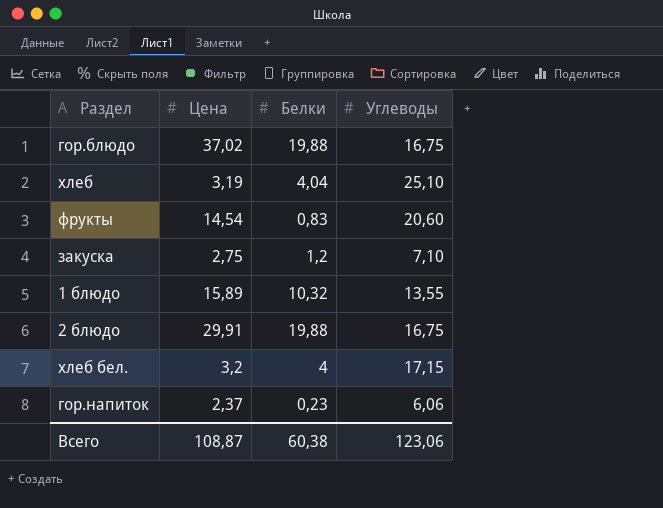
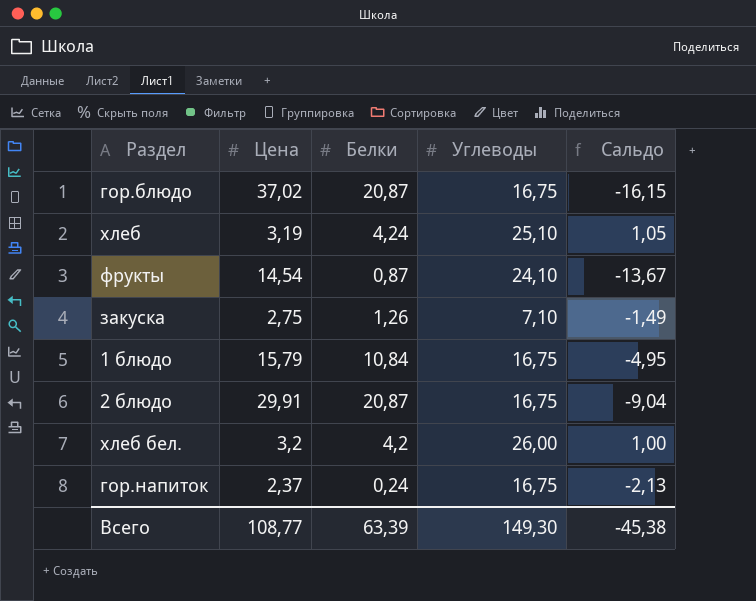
column Сальдо | formula: none -> [Белки] - [Цена]
гор.блюдо | Белки: 19,88 -> 20,87
хлеб | Белки: 4,04 -> 4,24
фрукты | Белки: 0,83 -> 0,87
фрукты | Углеводы: 20,60 -> 24,10
закуска | Белки: 1,2 -> 1,26
1 блюдо | Цена: 15,89 -> 15,79
1 блюдо | Белки: 10,32 -> 10,84
1 блюдо | Углеводы: 13,55 -> 16,75
2 блюдо | Белки: 19,88 -> 20,87
хлеб бел. | Белки: 4 -> 4,2
хлеб бел. | Углеводы: 17,15 -> 26,00
гор.напиток | Белки: 0,23 -> 0,24
гор.напиток | Углеводы: 6,06 -> 16,75
Всего | Цена: 108,87 -> 108,77
Всего | Белки: 60,38 -> 63,39
Всего | Углеводы: 123,06 -> 149,30

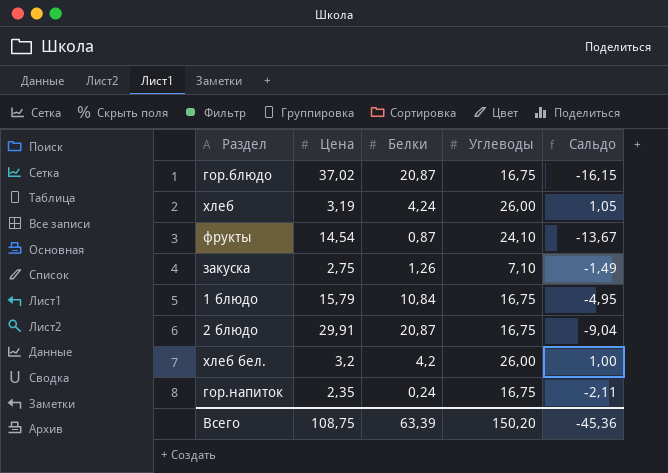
хлеб | Углеводы: 25,10 -> 26,00
гор.напиток | Цена: 2,37 -> 2,35
гор.напиток | Сальдо: -2,13 -> -2,11
Всего | Цена: 108,77 -> 108,75
Всего | Углеводы: 149,30 -> 150,20
Всего | Сальдо: -45,38 -> -45,36

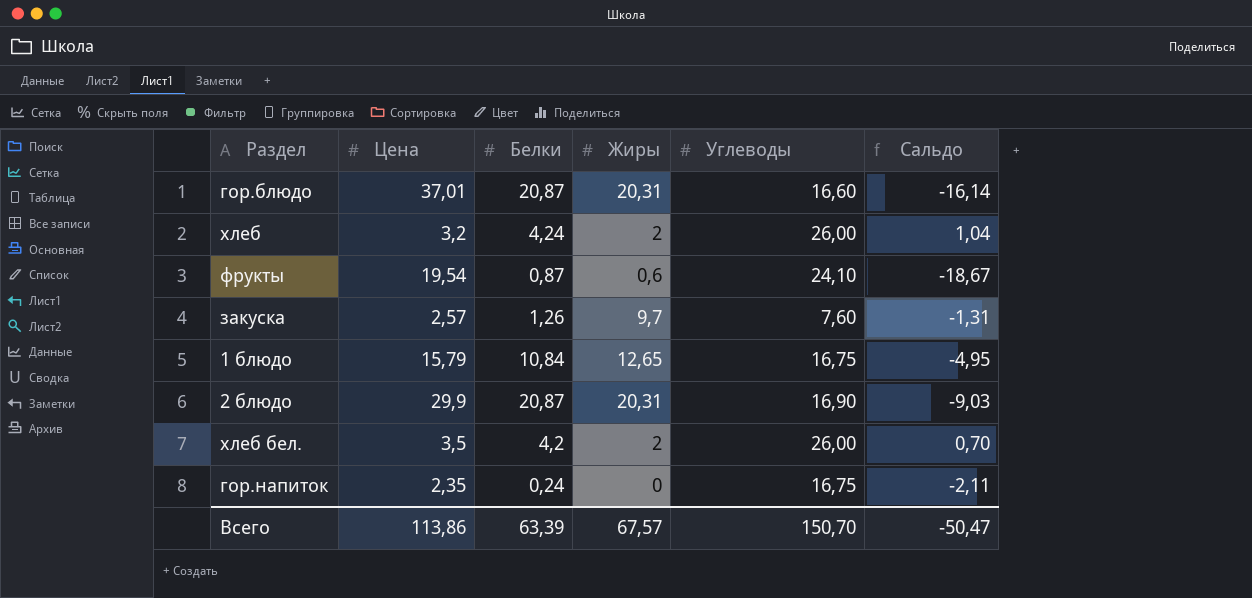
column Жиры | position: none -> 4
гор.блюдо | Цена: 37,02 -> 37,01
гор.блюдо | Углеводы: 16,75 -> 16,60
гор.блюдо | Сальдо: -16,15 -> -16,14
хлеб | Цена: 3,19 -> 3,2
хлеб | Сальдо: 1,05 -> 1,04
фрукты | Цена: 14,54 -> 19,54
фрукты | Сальдо: -13,67 -> -18,67
закуска | Цена: 2,75 -> 2,57
закуска | Углеводы: 7,10 -> 7,60
закуска | Сальдо: -1,49 -> -1,31
2 блюдо | Цена: 29,91 -> 29,9
2 блюдо | Углеводы: 16,75 -> 16,90
2 блюдо | Сальдо: -9,04 -> -9,03
хлеб бел. | Цена: 3,2 -> 3,5
хлеб бел. | Сальдо: 1,00 -> 0,70
Всего | Цена: 108,75 -> 113,86
Всего | Углеводы: 150,20 -> 150,70
Всего | Сальдо: -45,36 -> -50,47

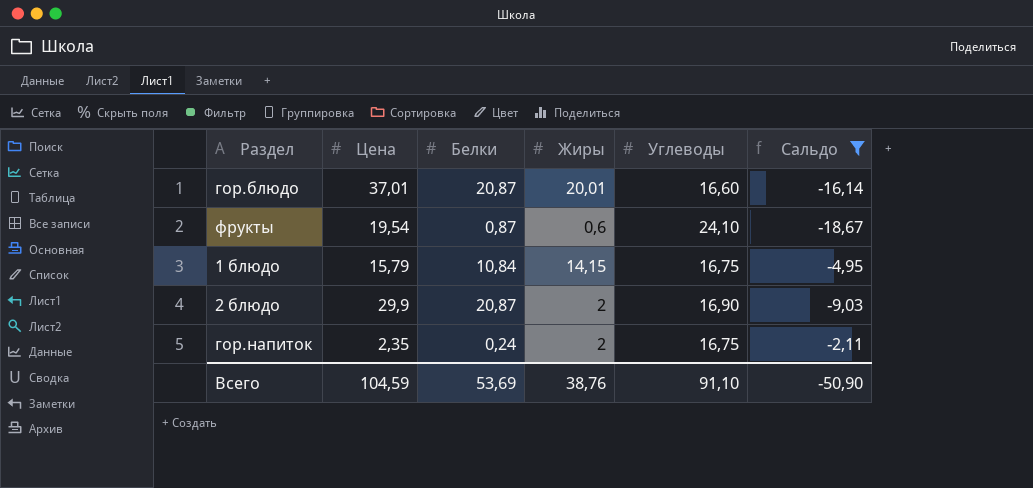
filter: none -> Сальдо <= -2,11
гор.блюдо | Жиры: 20,31 -> 20,01
1 блюдо | Жиры: 12,65 -> 14,15
2 блюдо | Жиры: 20,31 -> 2
гор.напиток | Жиры: 0 -> 2
Всего | Цена: 113,86 -> 104,59
Всего | Белки: 63,39 -> 53,69
Всего | Жиры: 67,57 -> 38,76
Всего | Углеводы: 150,70 -> 91,10
Всего | Сальдо: -50,47 -> -50,90

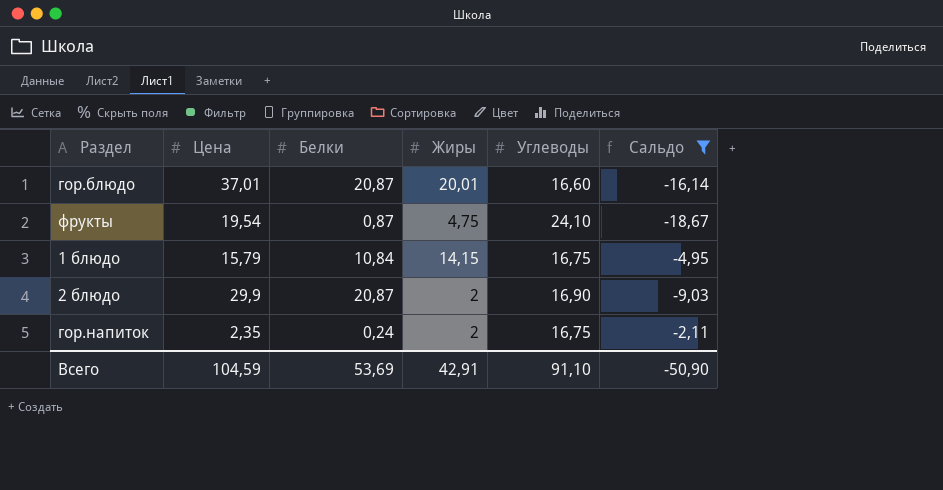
фрукты | Жиры: 0,6 -> 4,75
Всего | Жиры: 38,76 -> 42,91

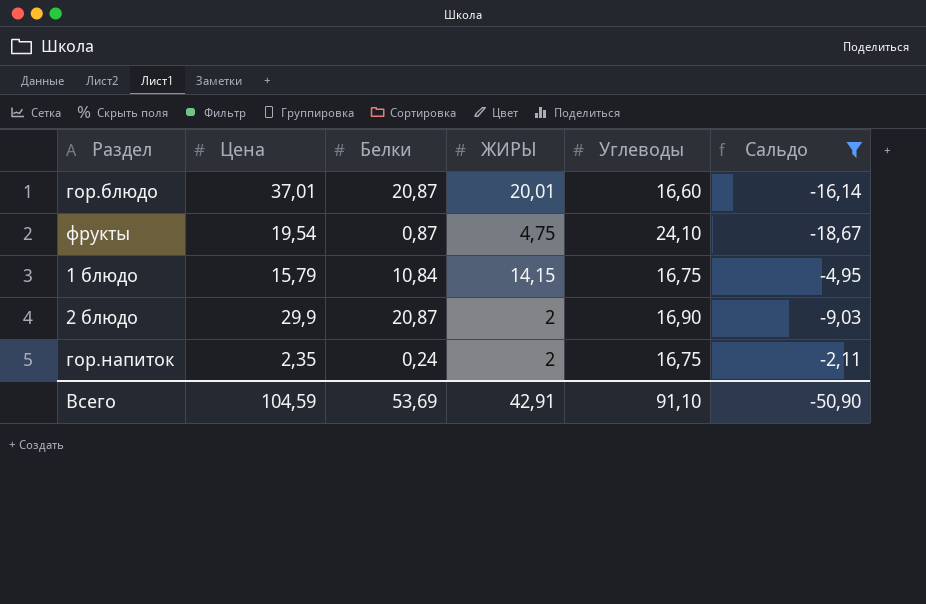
column name: Жиры -> ЖИРЫ

